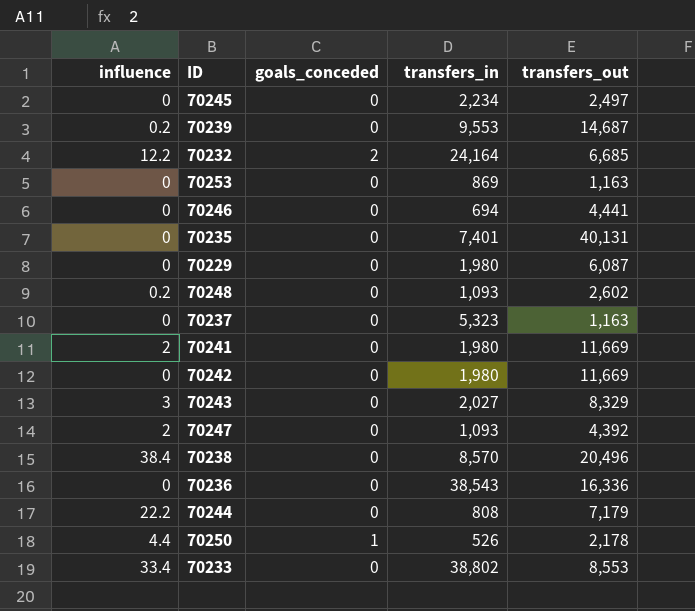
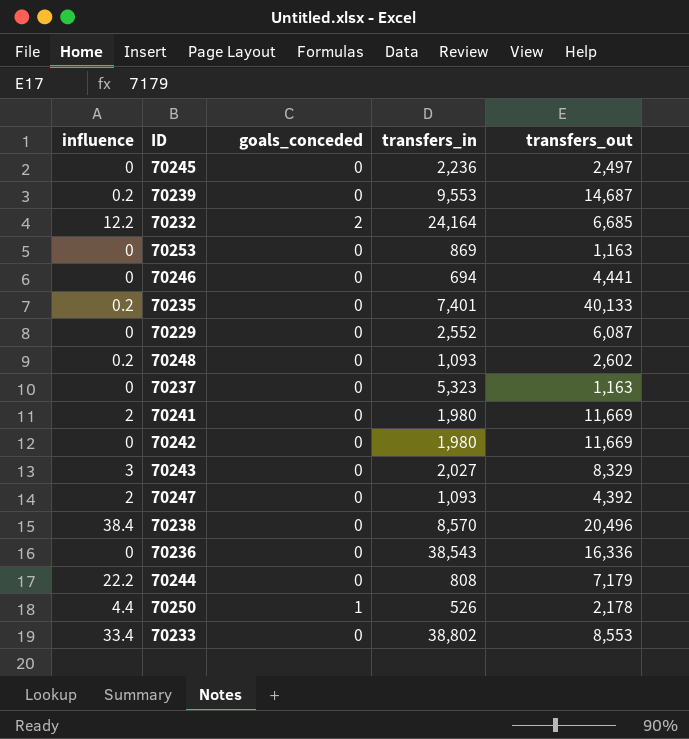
70245 | transfers_in: 2,234 -> 2,236
70235 | influence: 0 -> 0.2
70235 | transfers_out: 40,131 -> 40,133
70229 | transfers_in: 1,980 -> 2,552

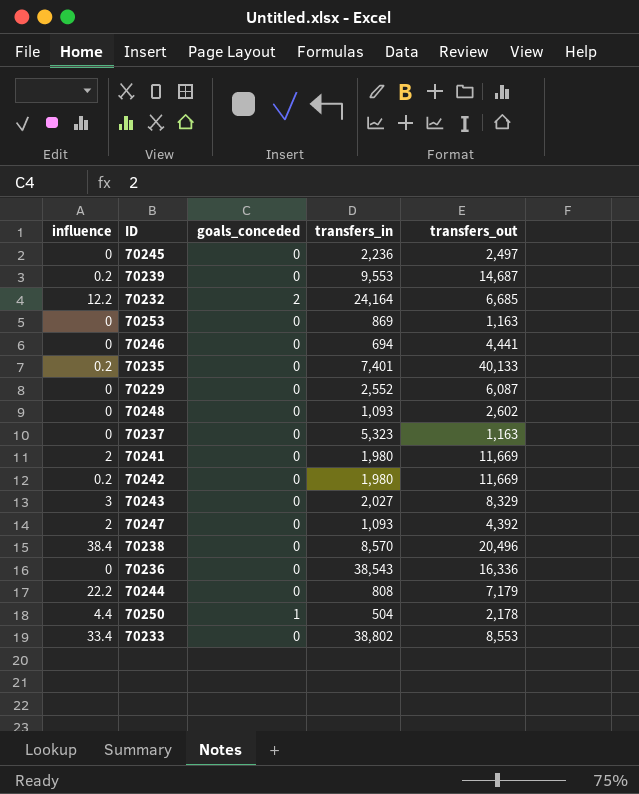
70248 | influence: 0.2 -> 0
70242 | influence: 0 -> 0.2
70250 | transfers_in: 526 -> 504

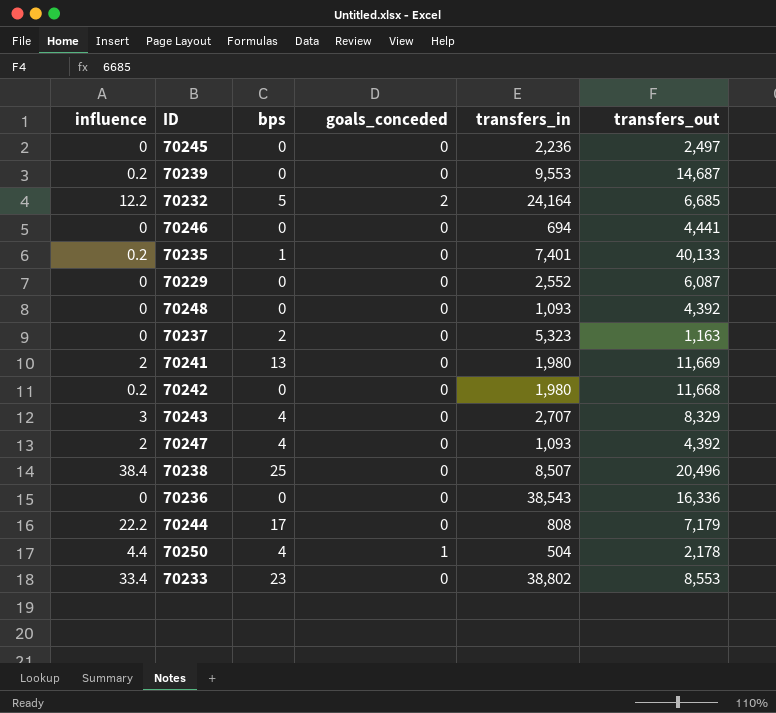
column bps | position: none -> 3
row 70253: 0 | 0 | 869 | 1,163 -> none
70248 | transfers_out: 2,602 -> 4,392
70242 | transfers_out: 11,669 -> 11,668
70243 | transfers_in: 2,027 -> 2,707
70238 | transfers_in: 8,570 -> 8,507

